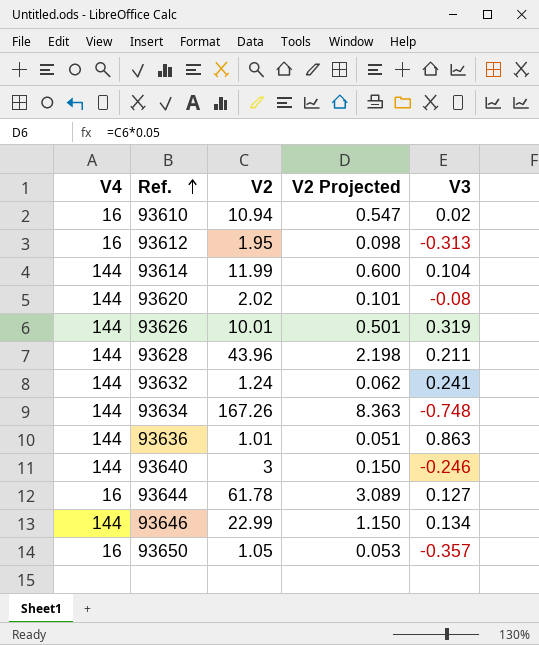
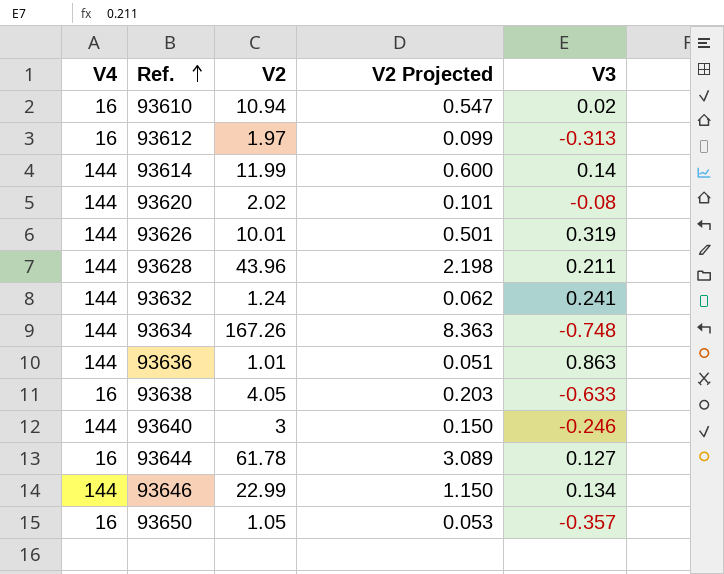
93612 | V2: 1.95 -> 1.97
93612 | V2 Projected: 0.098 -> 0.099
93614 | V3: 0.104 -> 0.14
row 93638: none -> 16 | 4.05 | 0.203 | -0.633

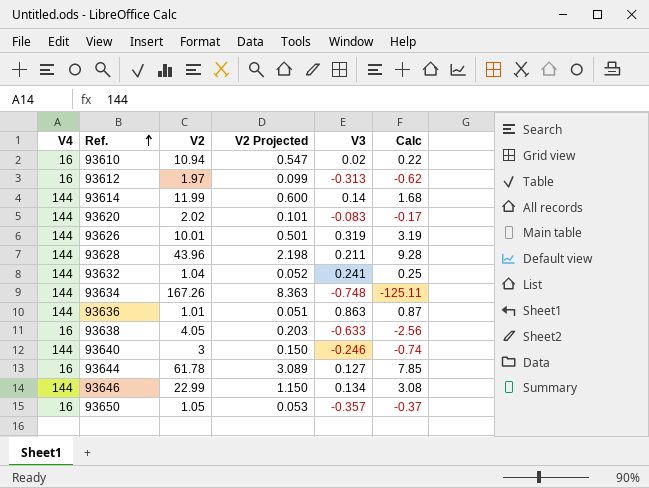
column Calc | formula: none -> [V2] * [V3]
93620 | V3: -0.08 -> -0.083
93632 | V2: 1.24 -> 1.04
93632 | V2 Projected: 0.062 -> 0.052

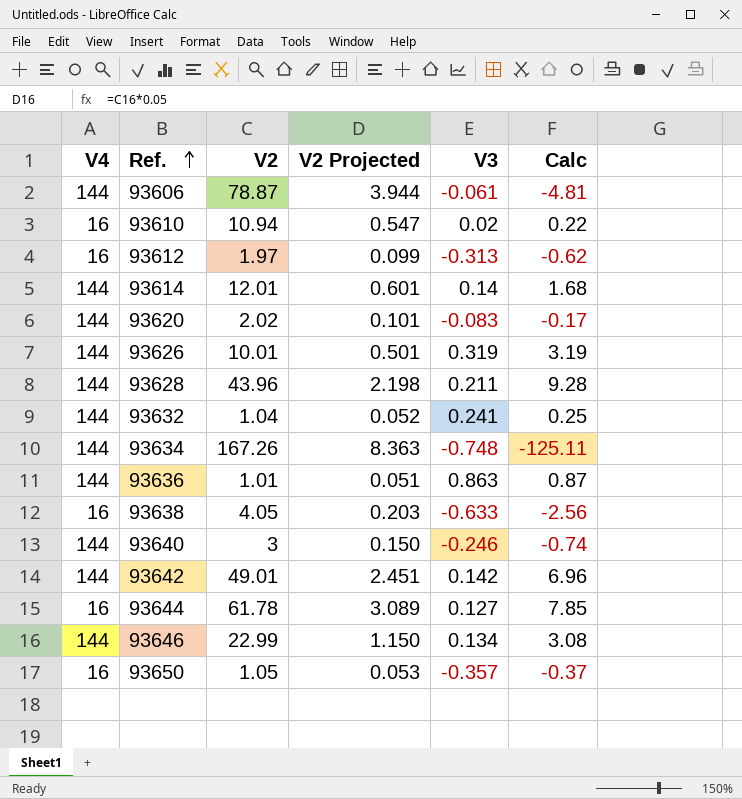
row 93606: none -> 144 | 78.87 | 3.944 | -0.061 | -4.81
93614 | V2: 11.99 -> 12.01
93614 | V2 Projected: 0.600 -> 0.601
row 93642: none -> 144 | 49.01 | 2.451 | 0.142 | 6.96

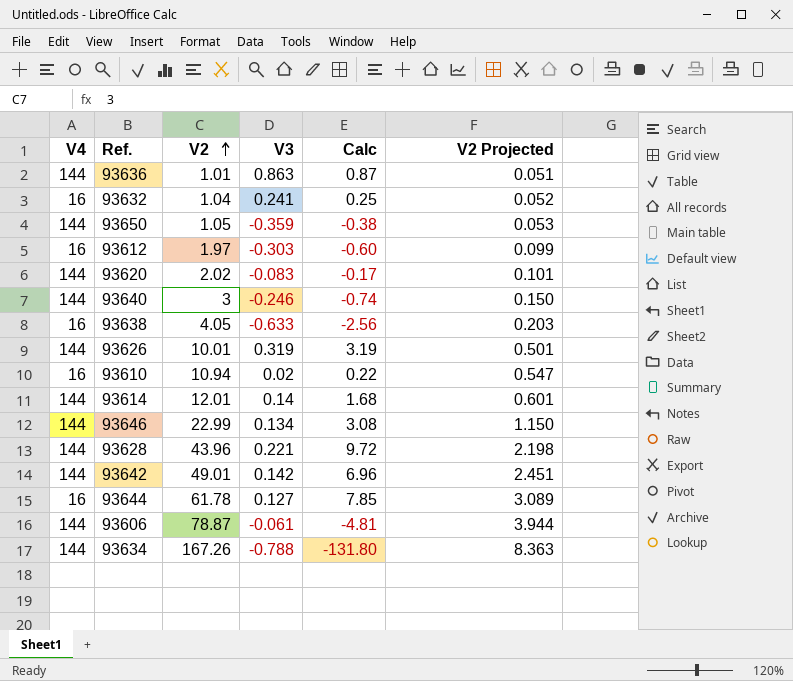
row order: Ref. ascending -> V2 ascending
column V2 Projected | position: 4 -> 6
93632 | V4: 144 -> 16
93650 | V4: 16 -> 144
93650 | V3: -0.357 -> -0.359
93650 | Calc: -0.37 -> -0.38
93612 | V3: -0.313 -> -0.303
93612 | Calc: -0.62 -> -0.60
93628 | V3: 0.211 -> 0.221
93628 | Calc: 9.28 -> 9.72
93634 | V3: -0.748 -> -0.788
93634 | Calc: -125.11 -> -131.80

